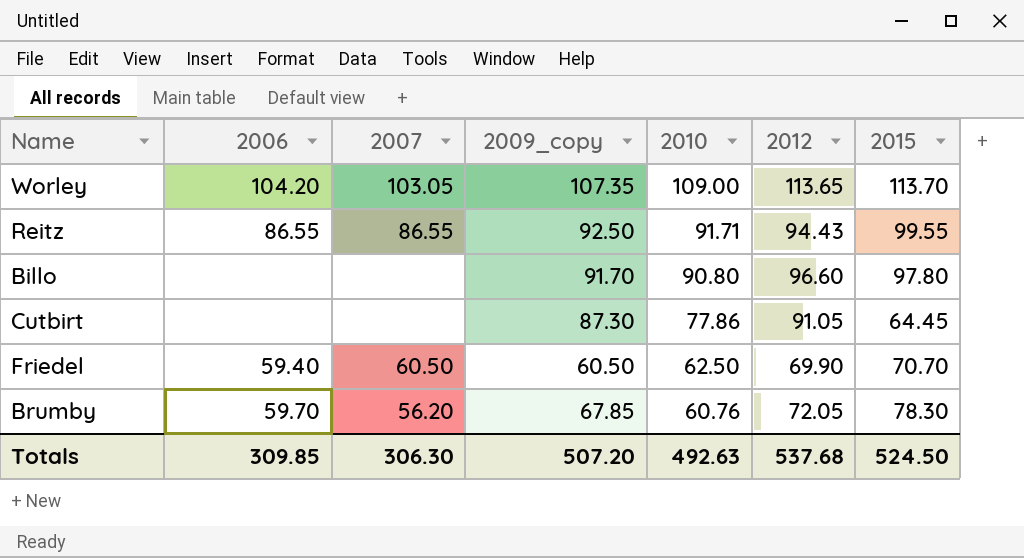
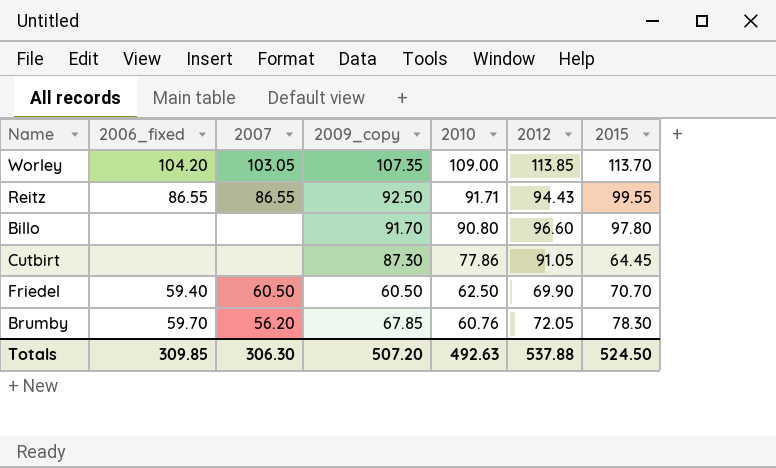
column name: 2006 -> 2006_fixed
Worley | 2012: 113.65 -> 113.85
Totals | 2012: 537.68 -> 537.88

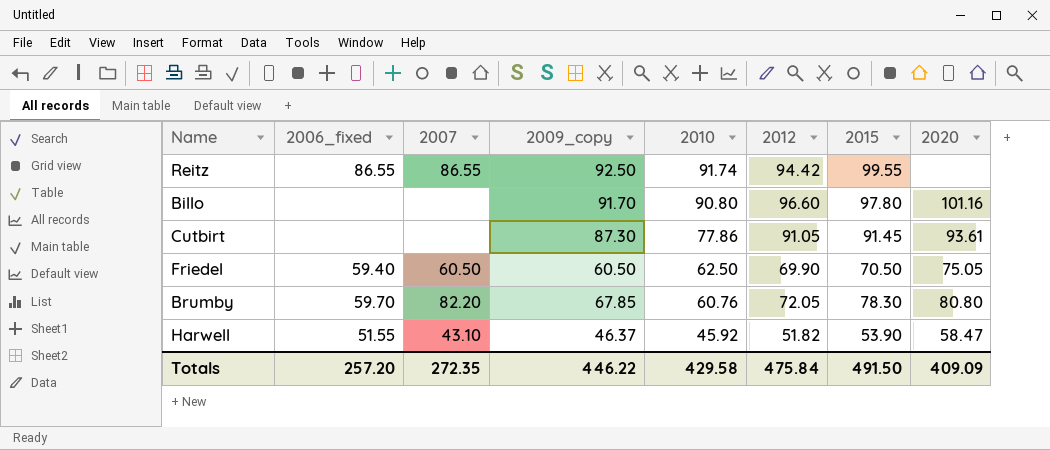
column 2020 | position: none -> 8
row Worley: 104.20 | 103.05 | 107.35 | 109.00 | 113.85 | 113.70 -> none
Reitz | 2010: 91.71 -> 91.74
Reitz | 2012: 94.43 -> 94.42
Cutbirt | 2015: 64.45 -> 91.45
Friedel | 2015: 70.70 -> 70.50
Brumby | 2007: 56.20 -> 82.20
row Harwell: none -> 51.55 | 43.10 | 46.37 | 45.92 | 51.82 | 53.90 | 58.47
Totals | 2006_fixed: 309.85 -> 257.20
Totals | 2007: 306.30 -> 272.35
Totals | 2009_copy: 507.20 -> 446.22
Totals | 2010: 492.63 -> 429.58
Totals | 2012: 537.88 -> 475.84
Totals | 2015: 524.50 -> 491.50

